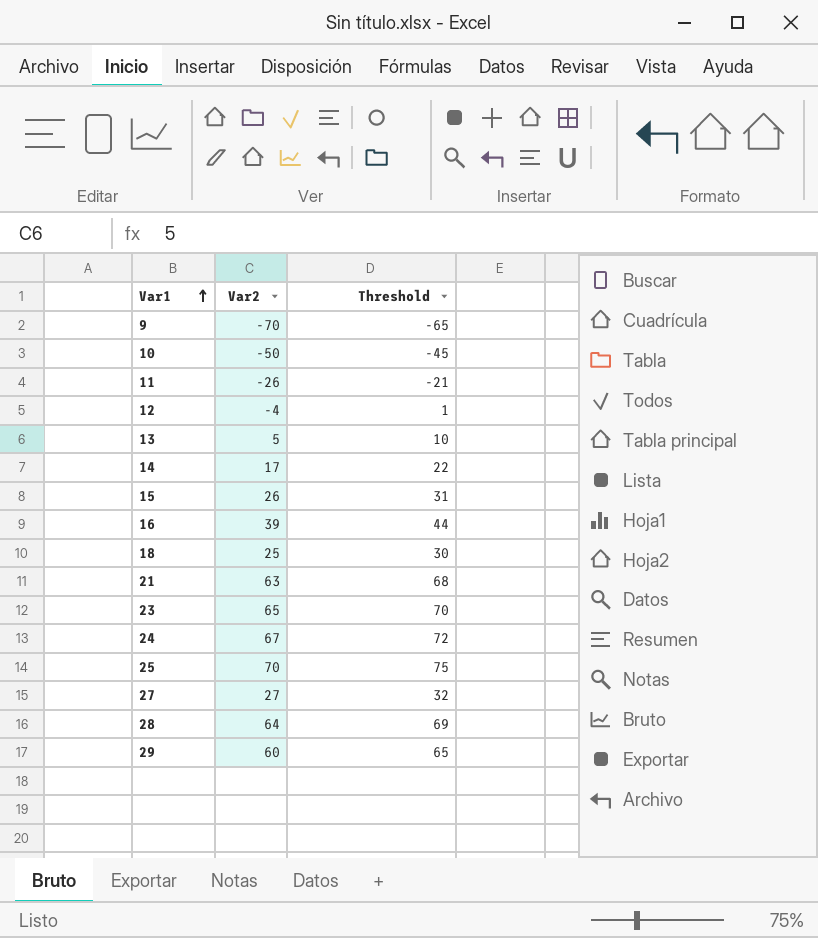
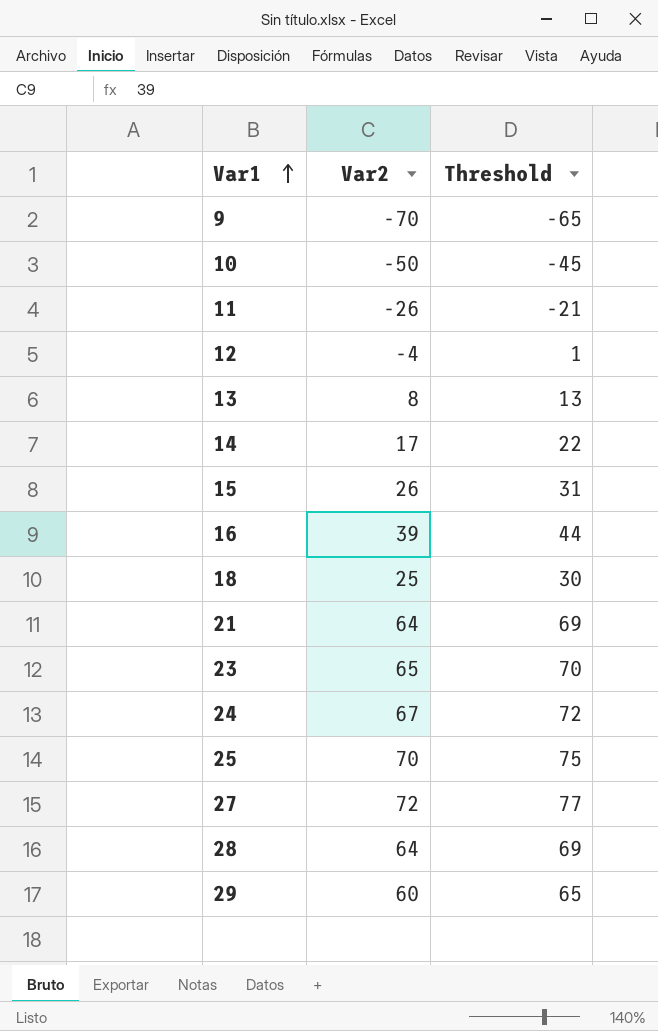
13 | Var2: 5 -> 8
13 | Threshold: 10 -> 13
21 | Var2: 63 -> 64
21 | Threshold: 68 -> 69
27 | Var2: 27 -> 72
27 | Threshold: 32 -> 77

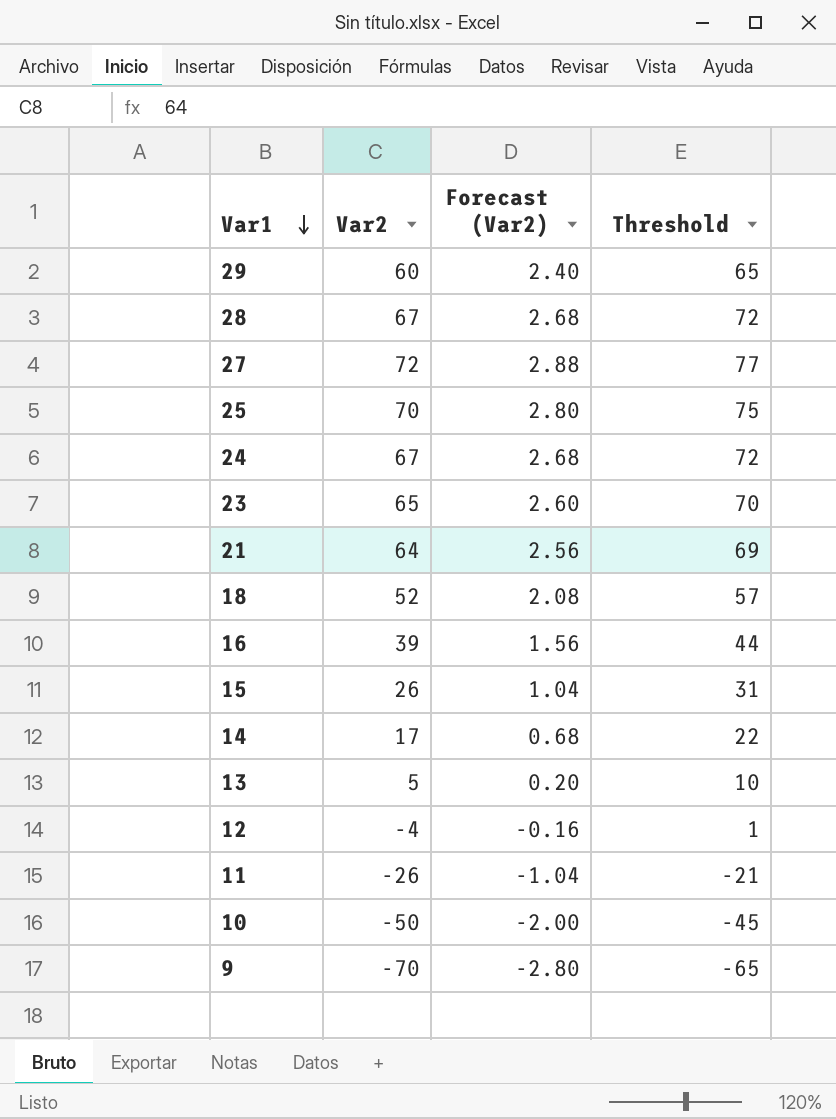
row order: Var1 ascending -> Var1 descending
column Forecast (Var2) | formula: none -> [Var2] * 0.04
28 | Var2: 64 -> 67
28 | Threshold: 69 -> 72
18 | Var2: 25 -> 52
18 | Threshold: 30 -> 57
13 | Var2: 8 -> 5
13 | Threshold: 13 -> 10

